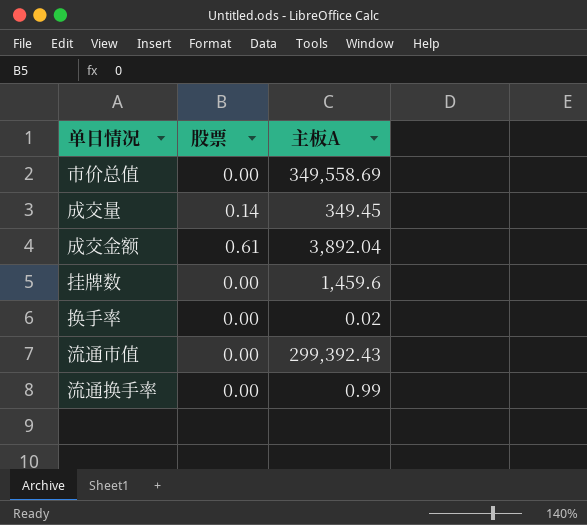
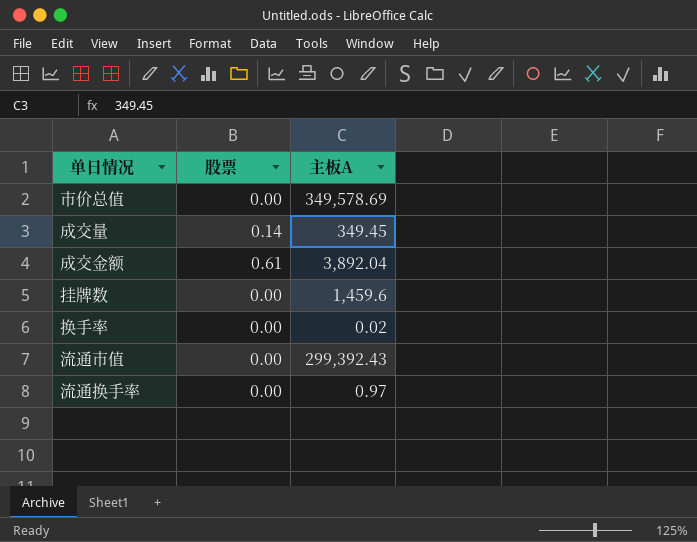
市价总值 | 主板A: 349,558.69 -> 349,578.69
流通换手率 | 主板A: 0.99 -> 0.97

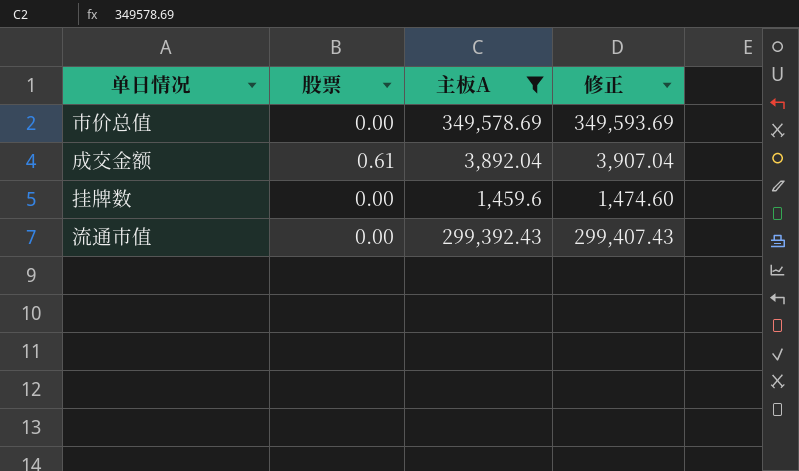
filter: none -> 主板A >= 1,459.6
column 修正 | formula: none -> [主板A] + 15

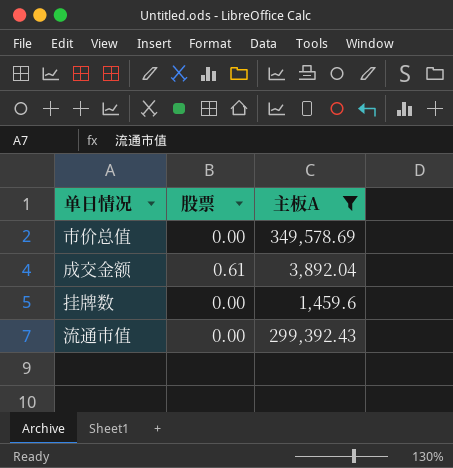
column 修正 | formula: [主板A] + 15 -> none

